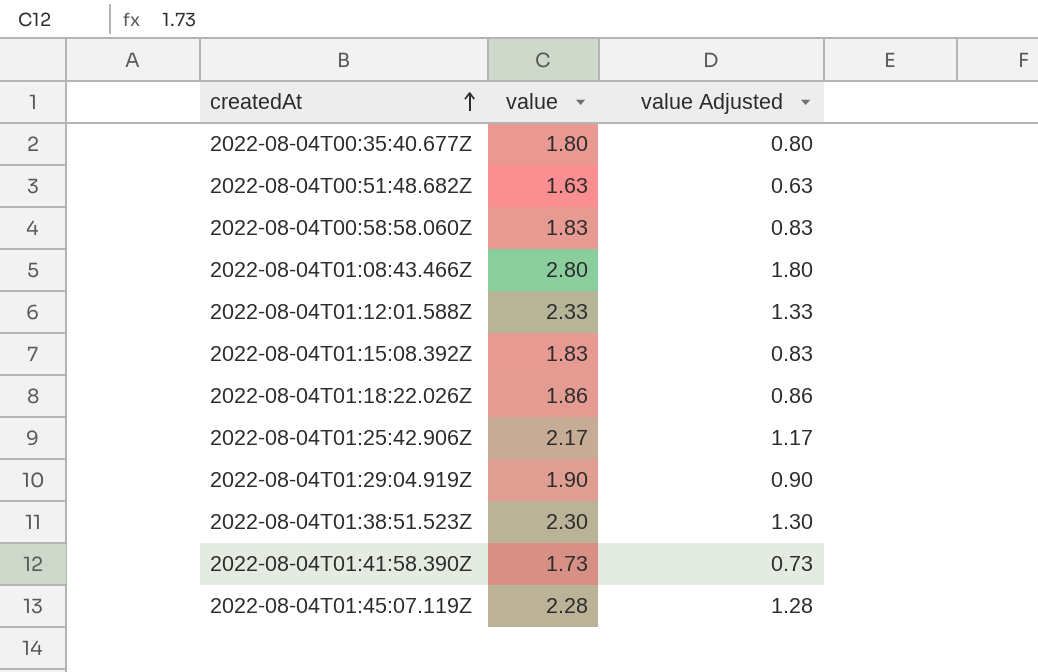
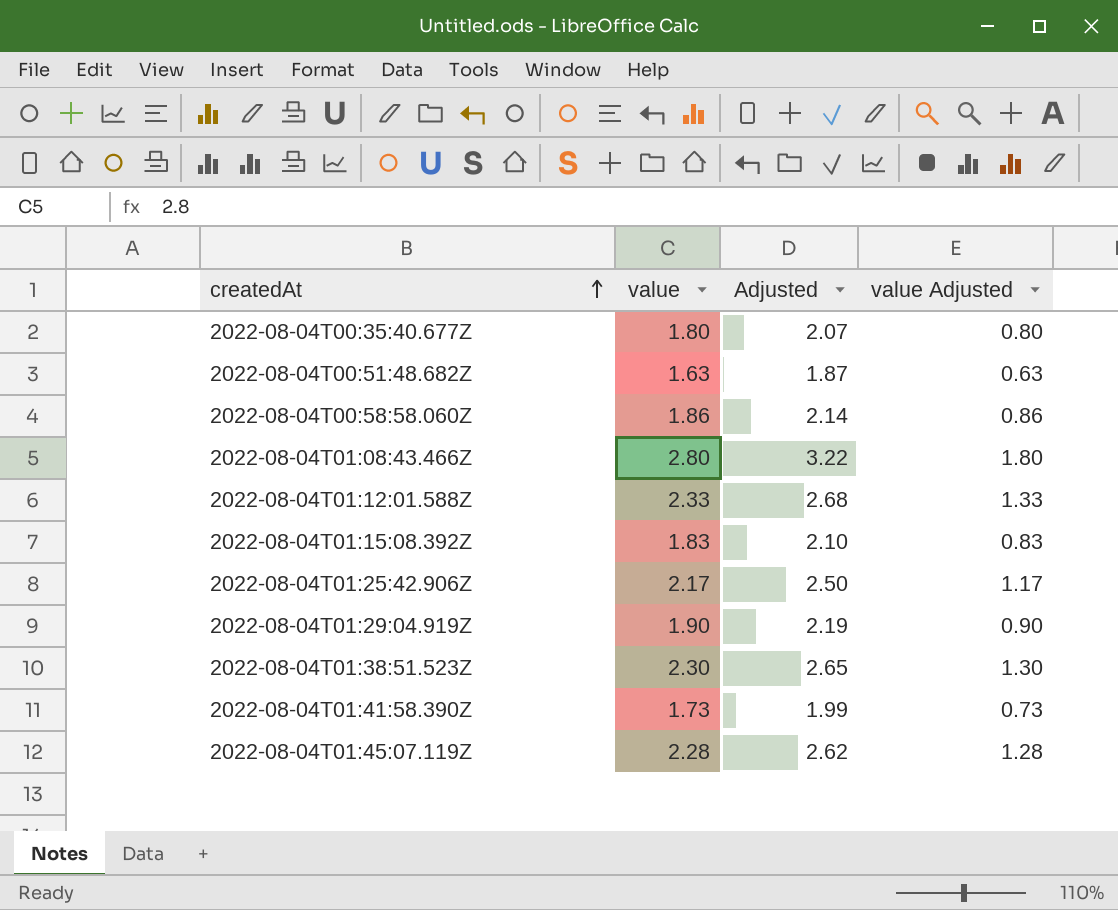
column Adjusted | formula: none -> [value] * 1.15
row 2022-08-04T01:18:22.026Z: 1.86 | 0.86 -> none
2022-08-04T00:58:58.060Z | value: 1.83 -> 1.86
2022-08-04T00:58:58.060Z | value Adjusted: 0.83 -> 0.86

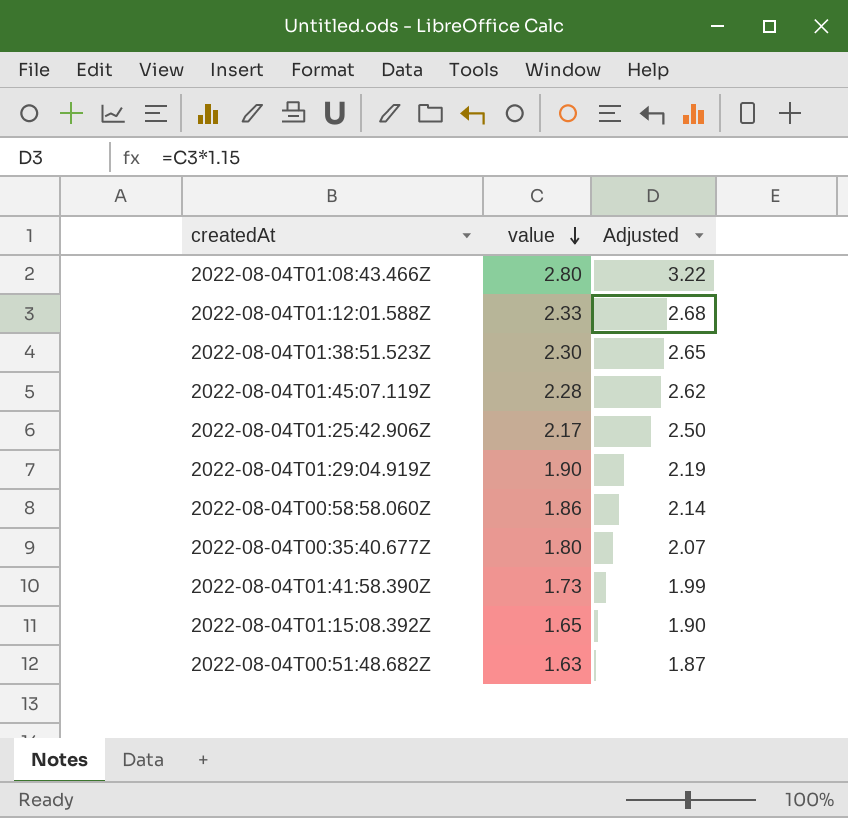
row order: createdAt ascending -> value descending
column value Adjusted | formula: [value] - 1 -> none
2022-08-04T01:15:08.392Z | value: 1.83 -> 1.65
2022-08-04T01:15:08.392Z | Adjusted: 2.10 -> 1.90

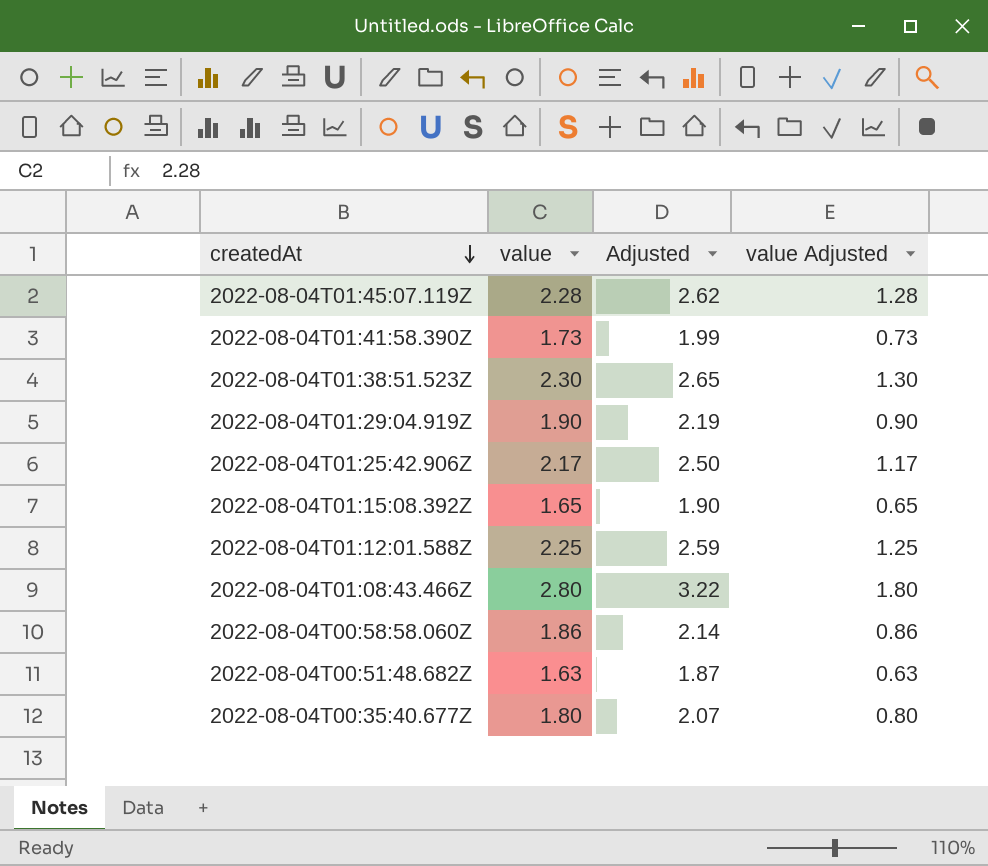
row order: value descending -> createdAt descending
column value Adjusted | formula: none -> [value] - 1
2022-08-04T01:12:01.588Z | value: 2.33 -> 2.25
2022-08-04T01:12:01.588Z | Adjusted: 2.68 -> 2.59

